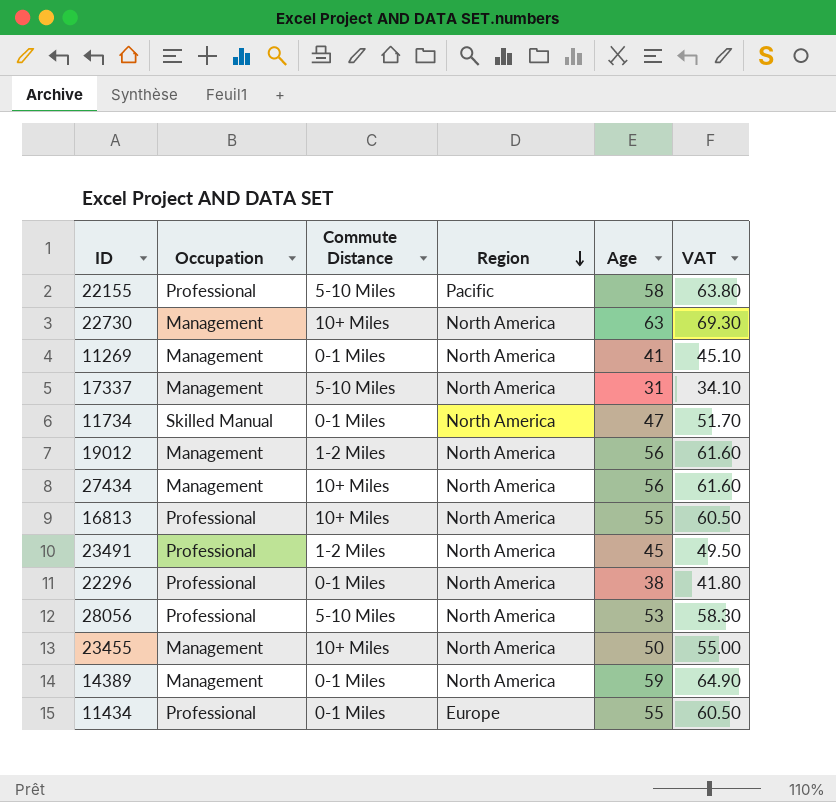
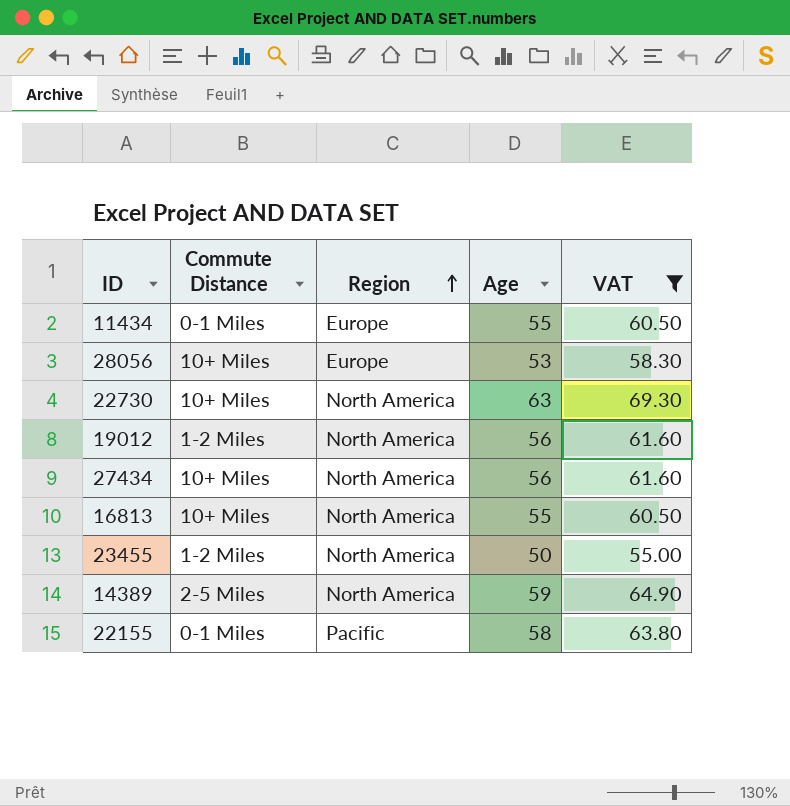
filter: none -> VAT >= 55.00
row order: Region descending -> Region ascending
column Occupation | position: 2 -> none
28056 | Commute Distance: 5-10 Miles -> 10+ Miles
28056 | Region: North America -> Europe
23455 | Commute Distance: 10+ Miles -> 1-2 Miles
14389 | Commute Distance: 0-1 Miles -> 2-5 Miles
22155 | Commute Distance: 5-10 Miles -> 0-1 Miles

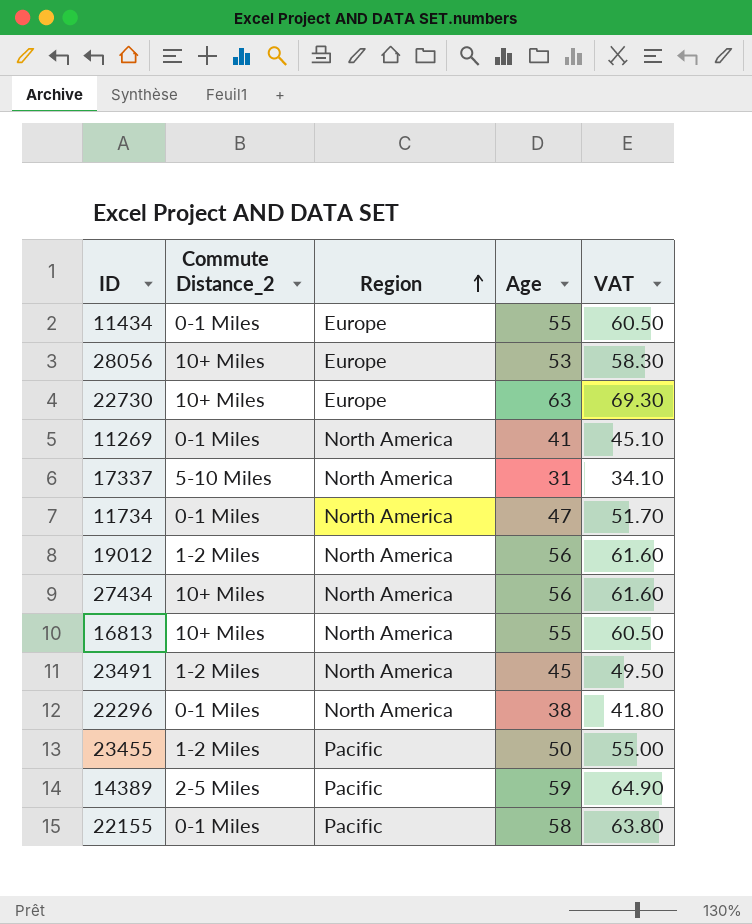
filter: VAT >= 55.00 -> none
column name: Commute Distance -> Commute Distance_2
22730 | Region: North America -> Europe
23455 | Region: North America -> Pacific
14389 | Region: North America -> Pacific

